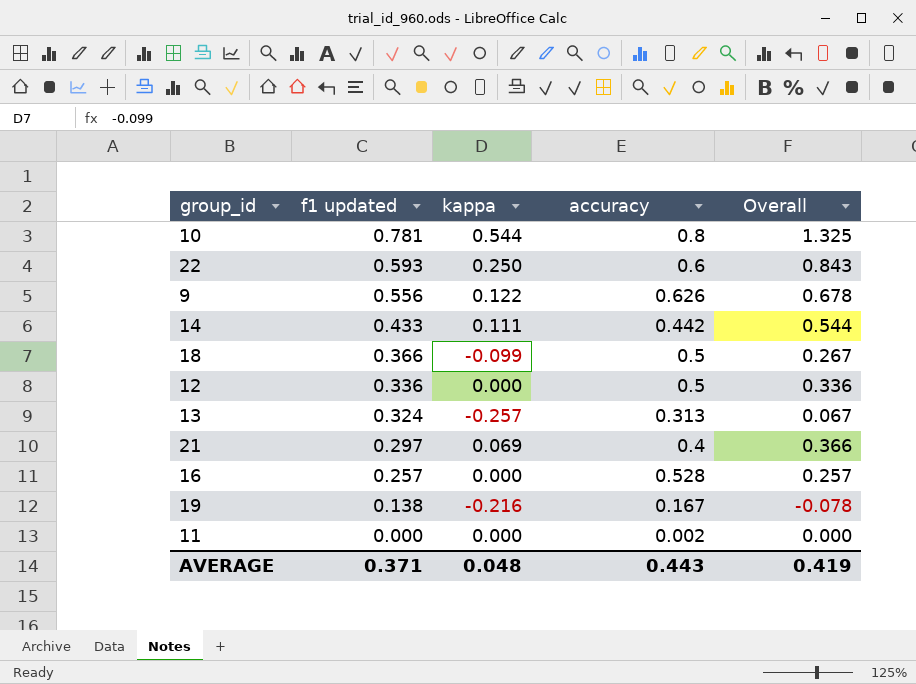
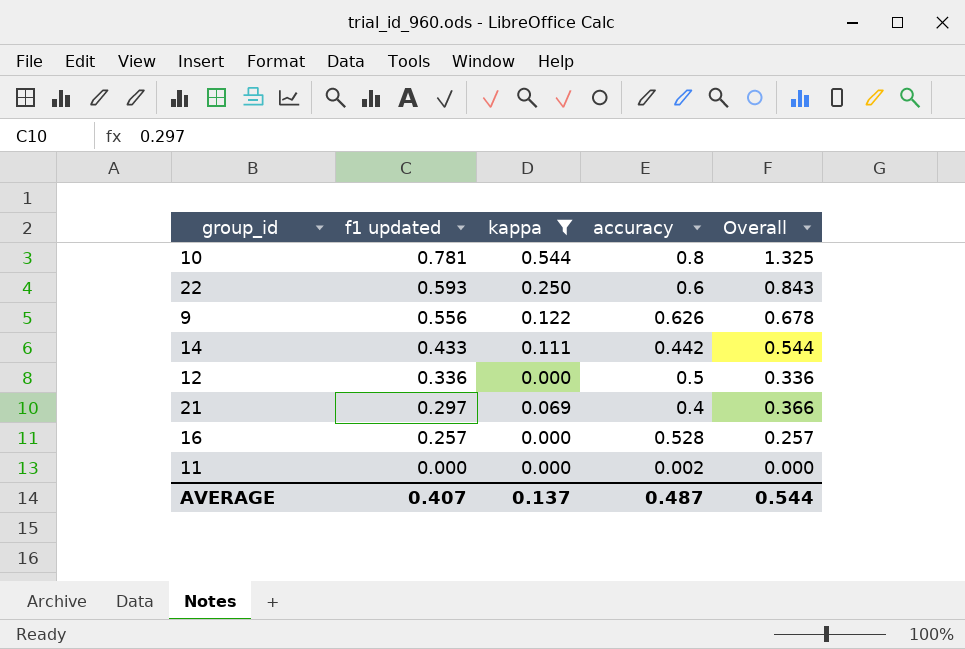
filter: none -> kappa >= 0.000
AVERAGE | f1 updated: 0.371 -> 0.407
AVERAGE | kappa: 0.048 -> 0.137
AVERAGE | accuracy: 0.443 -> 0.487
AVERAGE | Overall: 0.419 -> 0.544

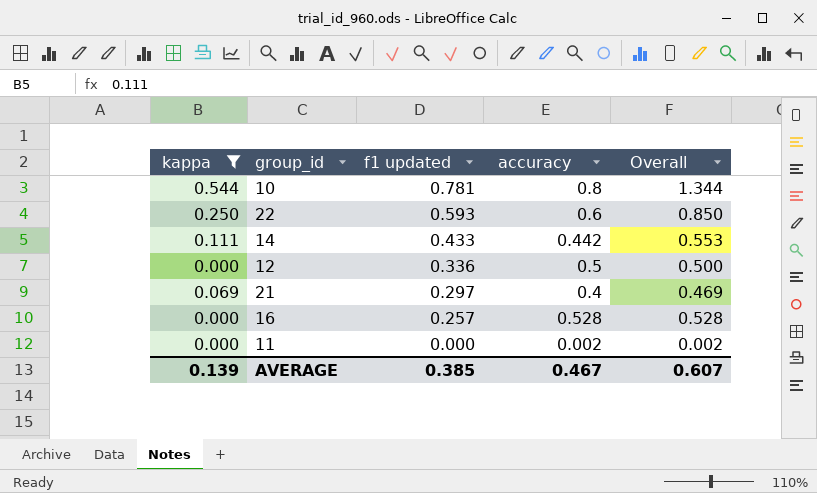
column kappa | position: 3 -> 1
column Overall | formula: [f1 updated] + [kappa] -> [kappa] + [accuracy]
row 9: 0.556 | 0.122 | 0.626 | 0.678 -> none
AVERAGE | kappa: 0.137 -> 0.139
AVERAGE | f1 updated: 0.407 -> 0.385
AVERAGE | accuracy: 0.487 -> 0.467
AVERAGE | Overall: 0.544 -> 0.607

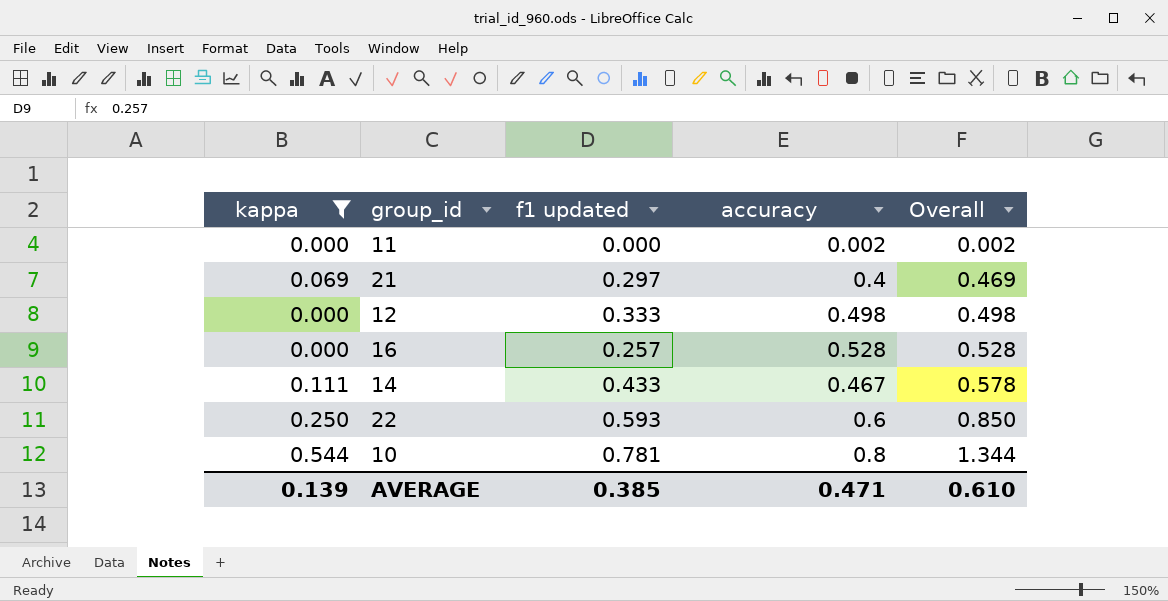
row order: f1 updated descending -> Overall ascending
12 | f1 updated: 0.336 -> 0.333
12 | accuracy: 0.5 -> 0.498
12 | Overall: 0.500 -> 0.498
14 | accuracy: 0.442 -> 0.467
14 | Overall: 0.553 -> 0.578
AVERAGE | accuracy: 0.467 -> 0.471
AVERAGE | Overall: 0.607 -> 0.610

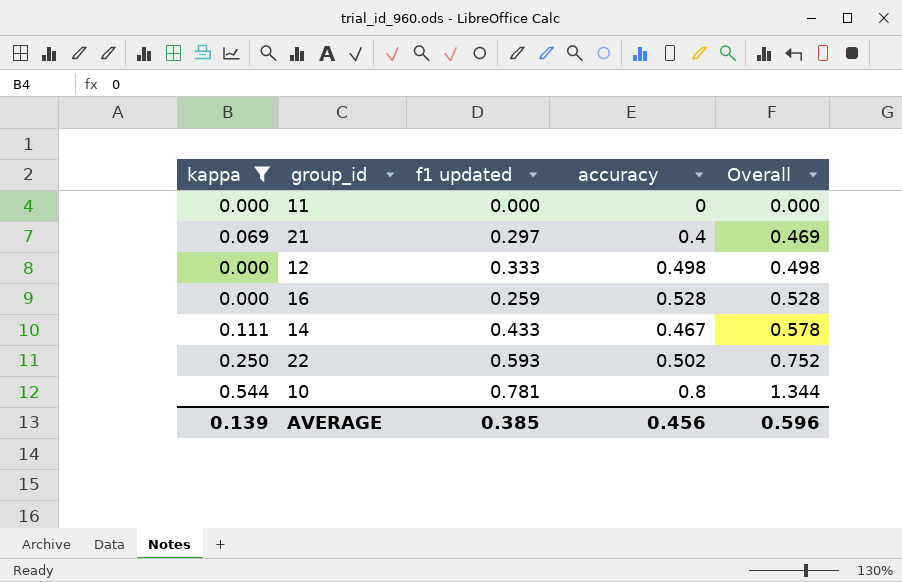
11 | accuracy: 0.002 -> 0
11 | Overall: 0.002 -> 0.000
16 | f1 updated: 0.257 -> 0.259
22 | accuracy: 0.6 -> 0.502
22 | Overall: 0.850 -> 0.752
AVERAGE | accuracy: 0.471 -> 0.456
AVERAGE | Overall: 0.610 -> 0.596

